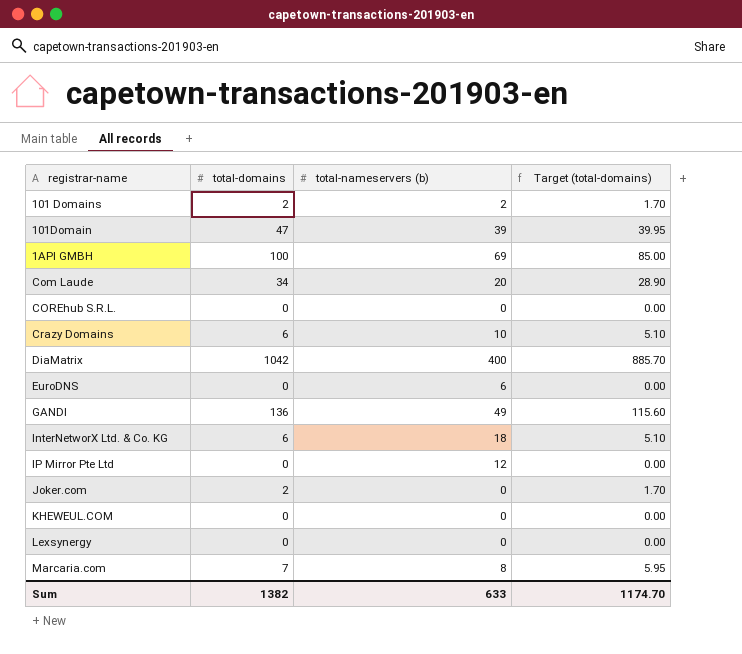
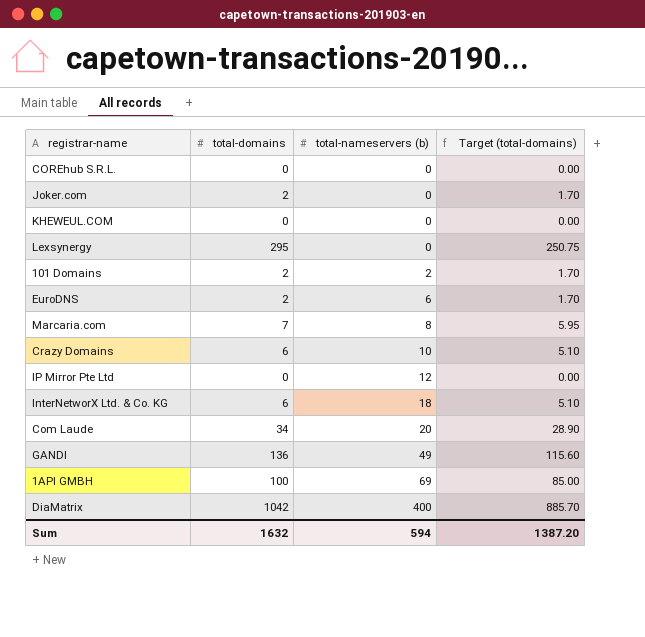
row order: none -> total-nameservers (b) ascending
row 101Domain: 47 | 39 | 39.95 -> none
Lexsynergy | total-domains: 0 -> 295
Lexsynergy | Target (total-domains): 0.00 -> 250.75
EuroDNS | total-domains: 0 -> 2
EuroDNS | Target (total-domains): 0.00 -> 1.70
Sum | total-domains: 1382 -> 1632
Sum | total-nameservers (b): 633 -> 594
Sum | Target (total-domains): 1174.70 -> 1387.20

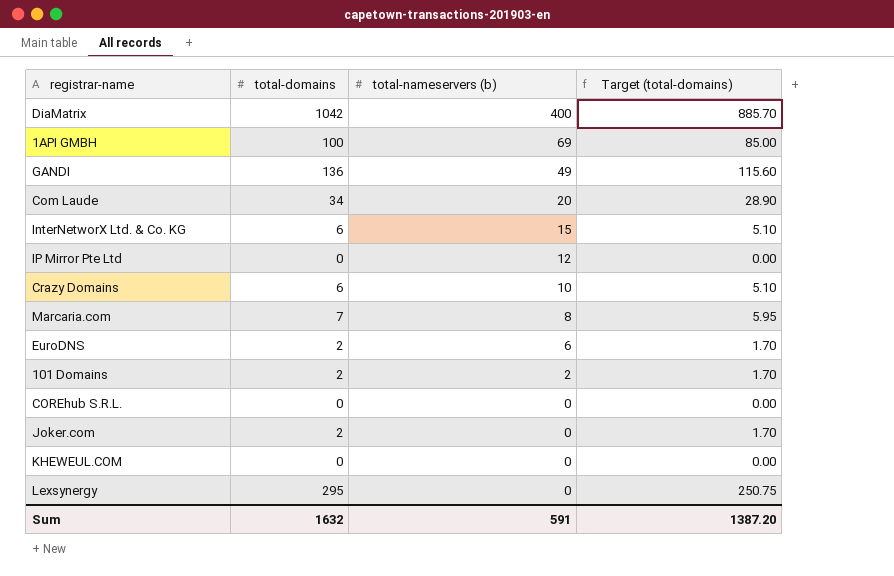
row order: total-nameservers (b) ascending -> total-nameservers (b) descending
InterNetworX Ltd. & Co. KG | total-nameservers (b): 18 -> 15
Sum | total-nameservers (b): 594 -> 591

